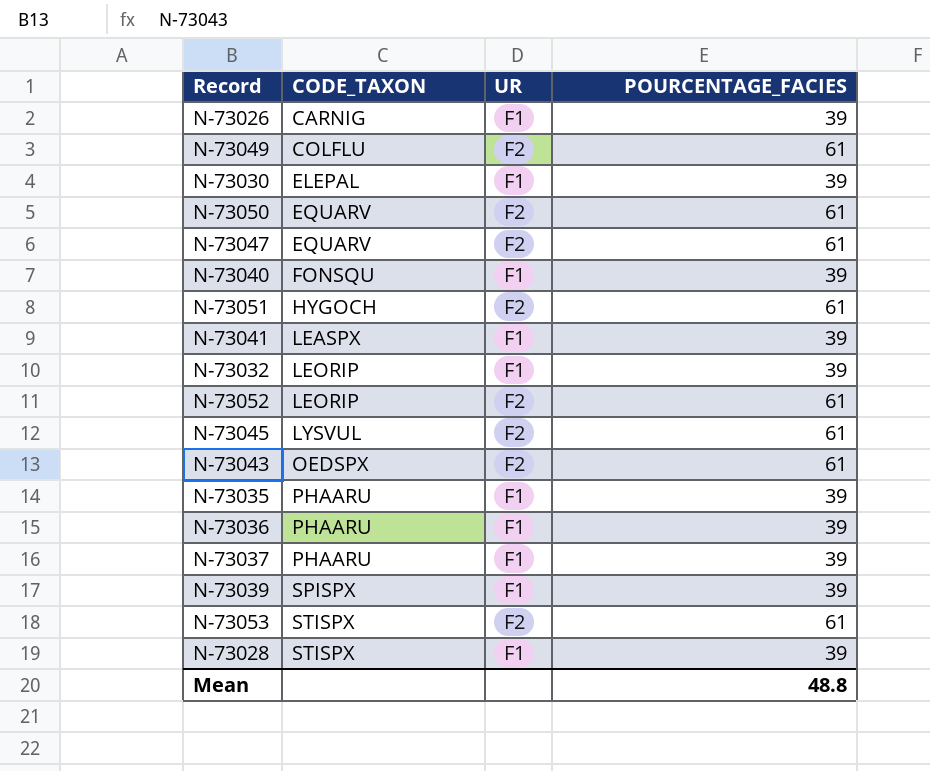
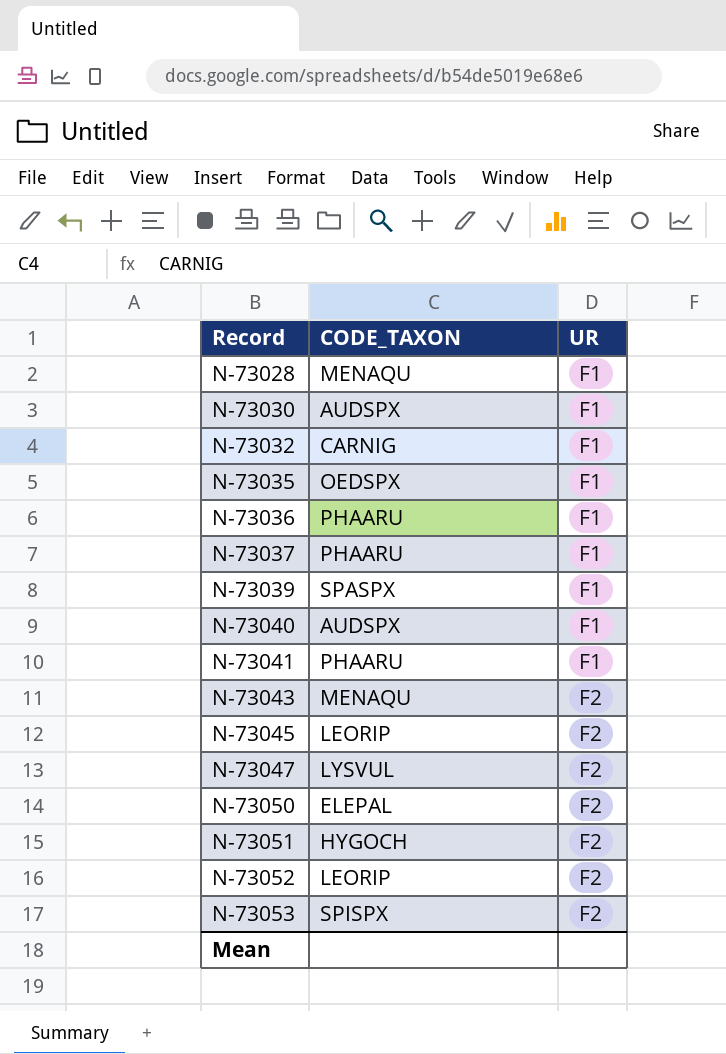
row order: CODE_TAXON ascending -> Record ascending
column POURCENTAGE_FACIES | position: 4 -> none
row N-73026: CARNIG | F1 | 39 -> none
row N-73049: COLFLU | F2 | 61 -> none
N-73028 | CODE_TAXON: STISPX -> MENAQU
N-73030 | CODE_TAXON: ELEPAL -> AUDSPX
N-73032 | CODE_TAXON: LEORIP -> CARNIG
N-73035 | CODE_TAXON: PHAARU -> OEDSPX
N-73039 | CODE_TAXON: SPISPX -> SPASPX
N-73040 | CODE_TAXON: FONSQU -> AUDSPX
N-73041 | CODE_TAXON: LEASPX -> PHAARU
N-73043 | CODE_TAXON: OEDSPX -> MENAQU
N-73045 | CODE_TAXON: LYSVUL -> LEORIP
N-73047 | CODE_TAXON: EQUARV -> LYSVUL
N-73050 | CODE_TAXON: EQUARV -> ELEPAL
N-73053 | CODE_TAXON: STISPX -> SPISPX

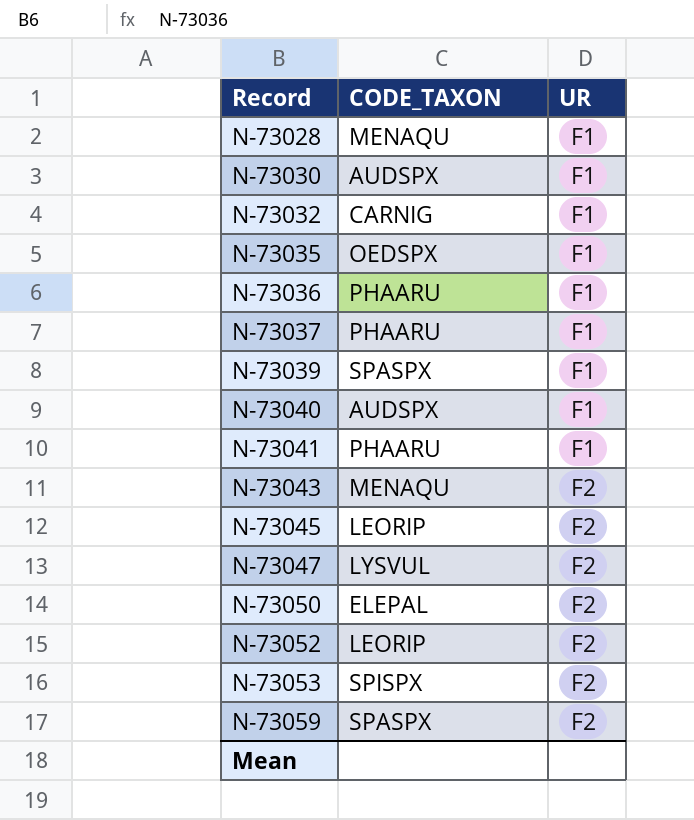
row N-73051: HYGOCH | F2 -> none
row N-73059: none -> SPASPX | F2

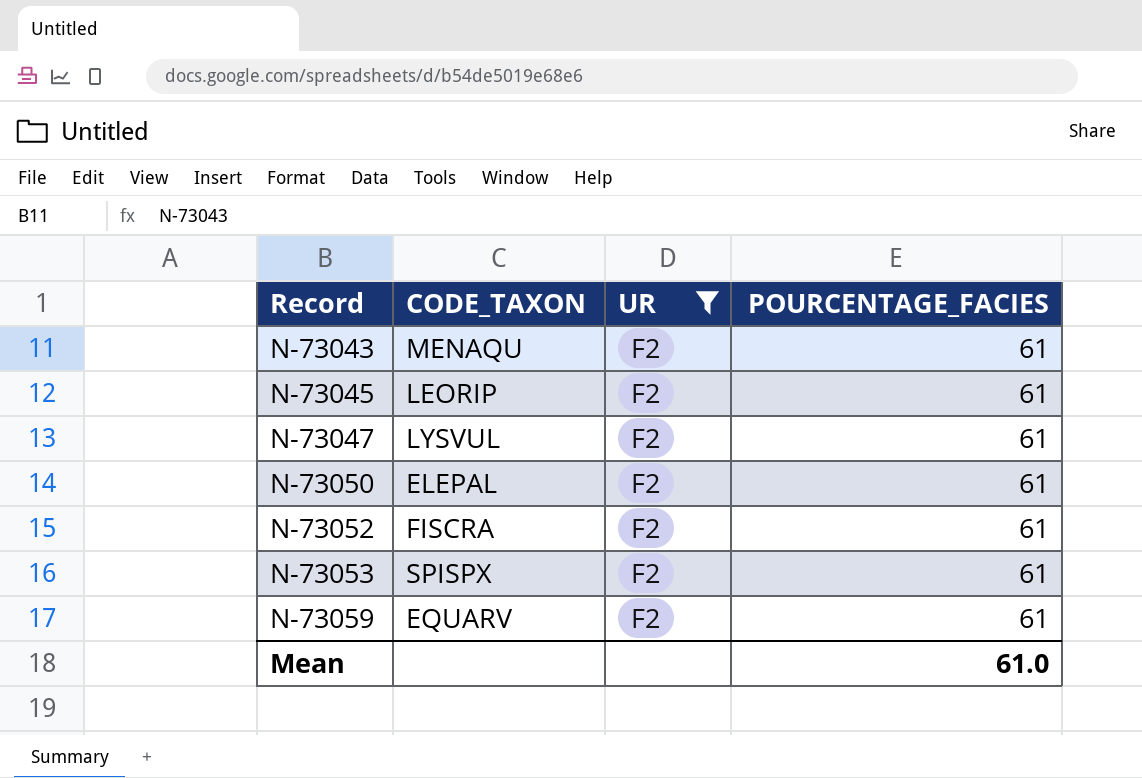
filter: none -> UR = F2
column POURCENTAGE_FACIES | position: none -> 4
N-73052 | CODE_TAXON: LEORIP -> FISCRA
N-73059 | CODE_TAXON: SPASPX -> EQUARV

